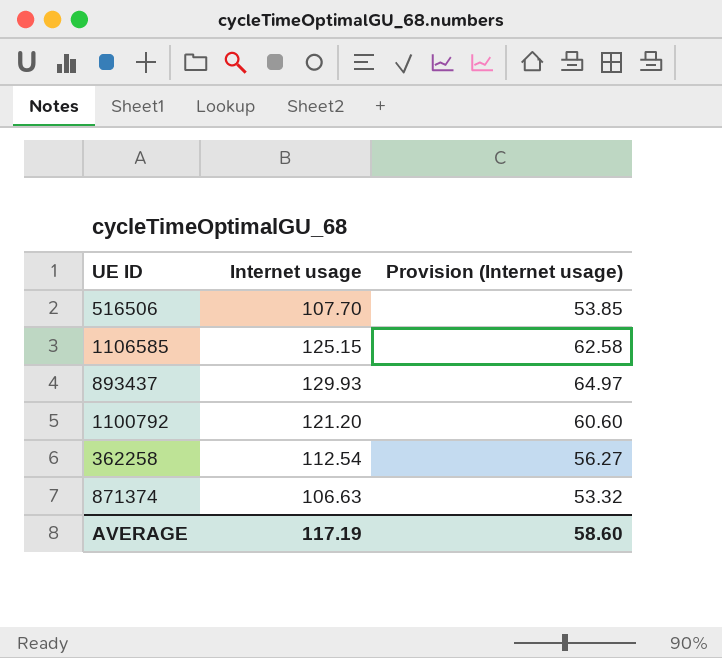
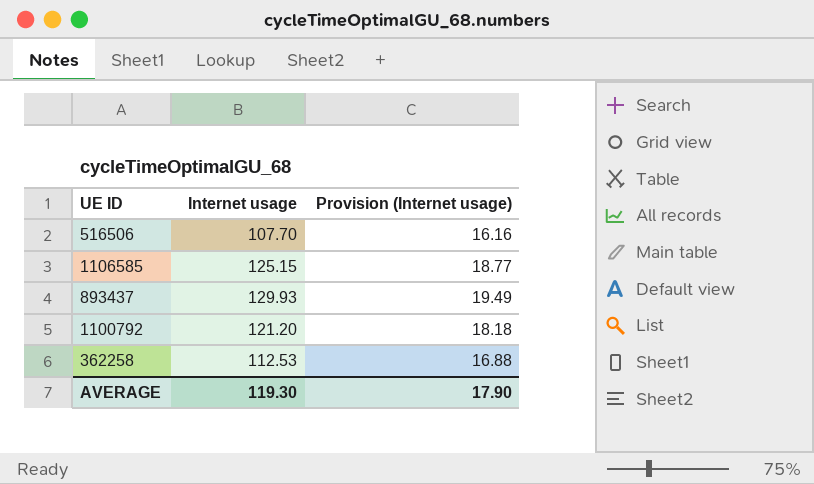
column Provision (Internet usage) | formula: [Internet usage] * 0.5 -> [Internet usage] * 0.15
row 871374: 106.63 | 53.32 -> none
362258 | Internet usage: 112.54 -> 112.53
AVERAGE | Internet usage: 117.19 -> 119.30
AVERAGE | Provision (Internet usage): 58.60 -> 17.90

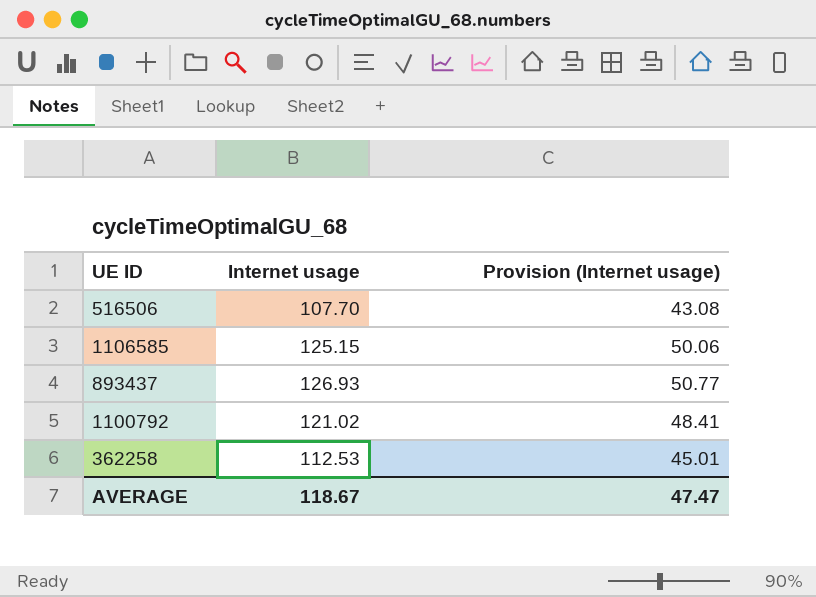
column Provision (Internet usage) | formula: [Internet usage] * 0.15 -> [Internet usage] * 0.4
893437 | Internet usage: 129.93 -> 126.93
1100792 | Internet usage: 121.20 -> 121.02
AVERAGE | Internet usage: 119.30 -> 118.67
AVERAGE | Provision (Internet usage): 17.90 -> 47.47

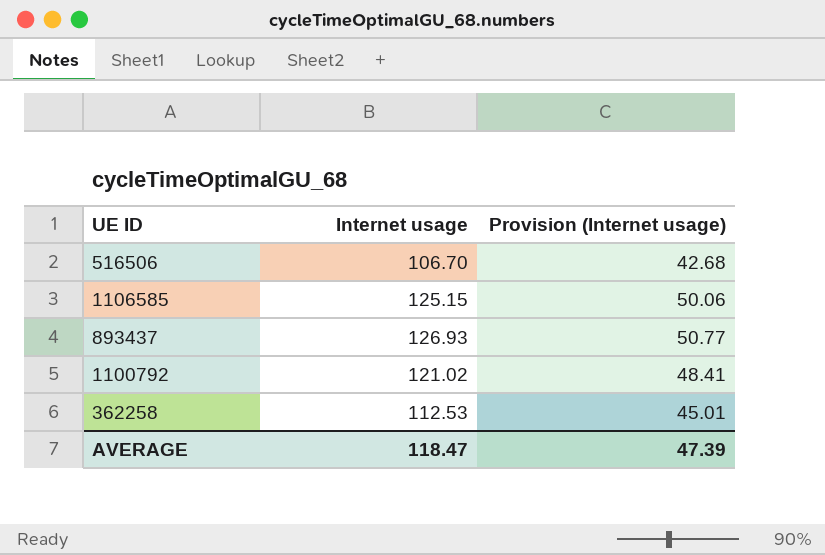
516506 | Internet usage: 107.70 -> 106.70
516506 | Provision (Internet usage): 43.08 -> 42.68
AVERAGE | Internet usage: 118.67 -> 118.47
AVERAGE | Provision (Internet usage): 47.47 -> 47.39

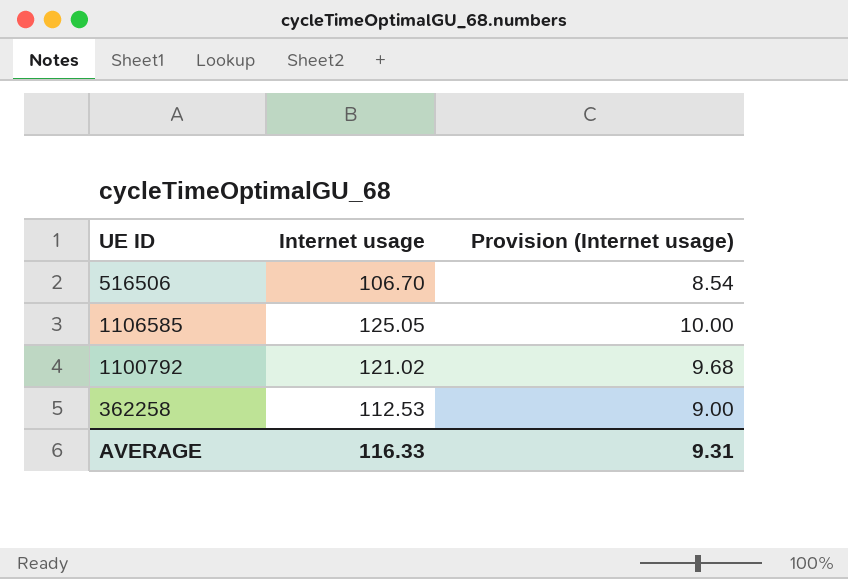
column Provision (Internet usage) | formula: [Internet usage] * 0.4 -> [Internet usage] * 0.08
row 893437: 126.93 | 50.77 -> none
1106585 | Internet usage: 125.15 -> 125.05
AVERAGE | Internet usage: 118.47 -> 116.33
AVERAGE | Provision (Internet usage): 47.39 -> 9.31

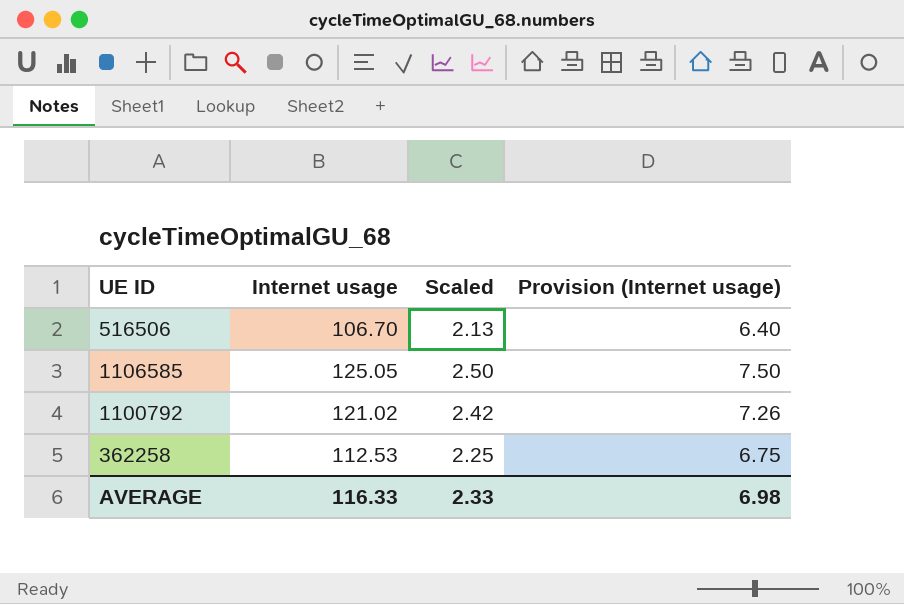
column Scaled | formula: none -> [Internet usage] * 0.02
column Provision (Internet usage) | formula: [Internet usage] * 0.08 -> [Internet usage] * 0.06
AVERAGE | Provision (Internet usage): 9.31 -> 6.98

